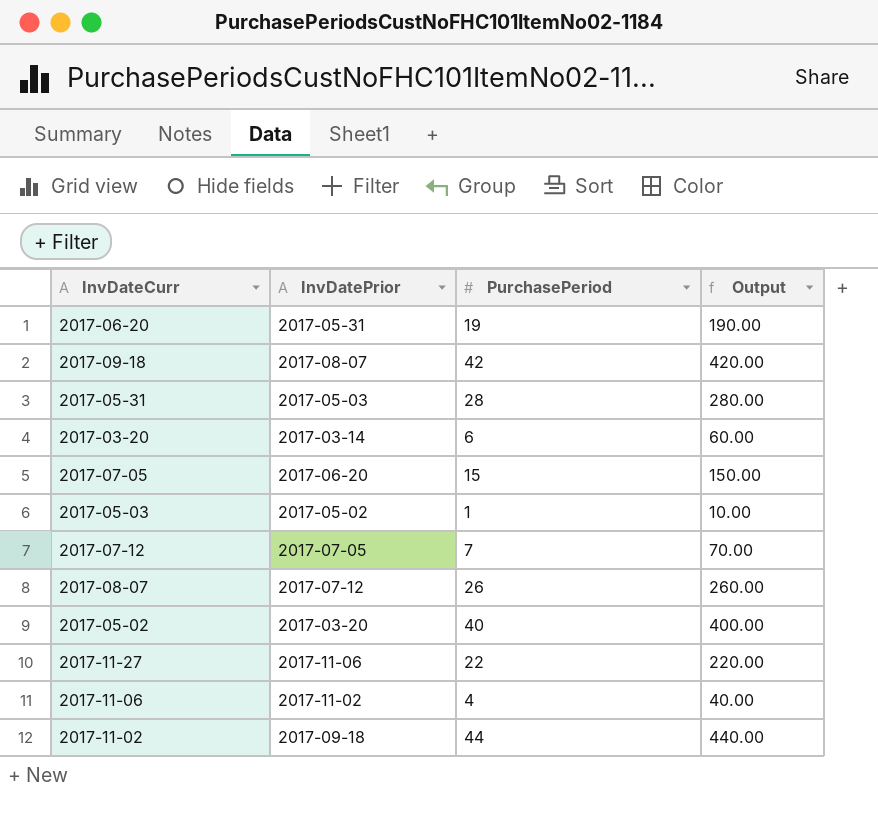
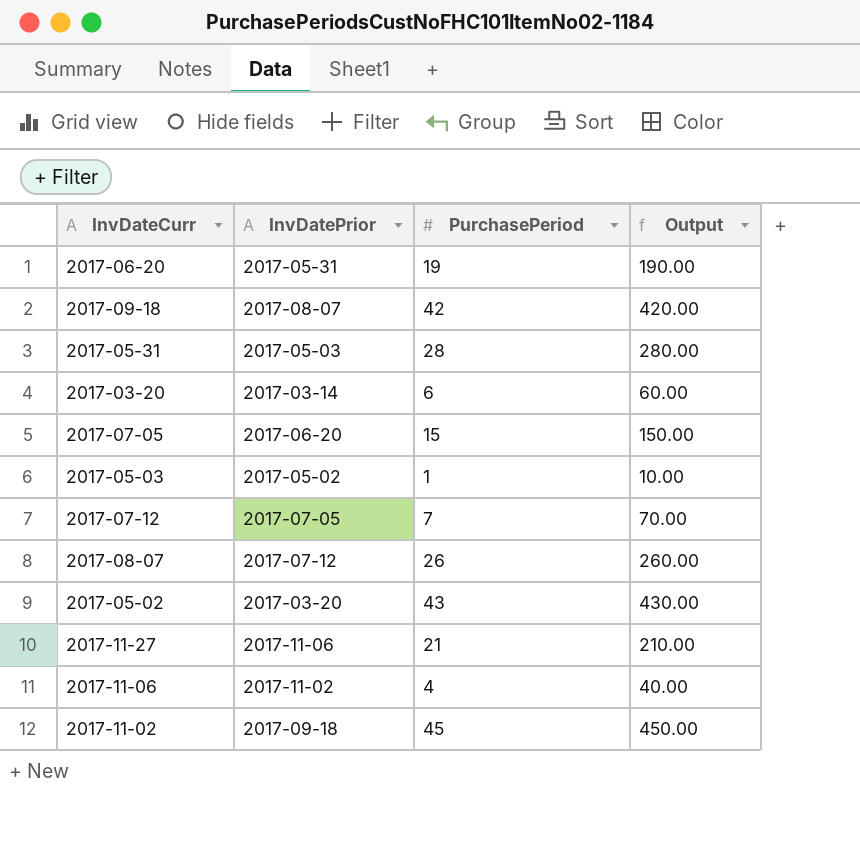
2017-05-02 | PurchasePeriod: 40 -> 43
2017-05-02 | Output: 400.00 -> 430.00
2017-11-27 | PurchasePeriod: 22 -> 21
2017-11-27 | Output: 220.00 -> 210.00
2017-11-02 | PurchasePeriod: 44 -> 45
2017-11-02 | Output: 440.00 -> 450.00

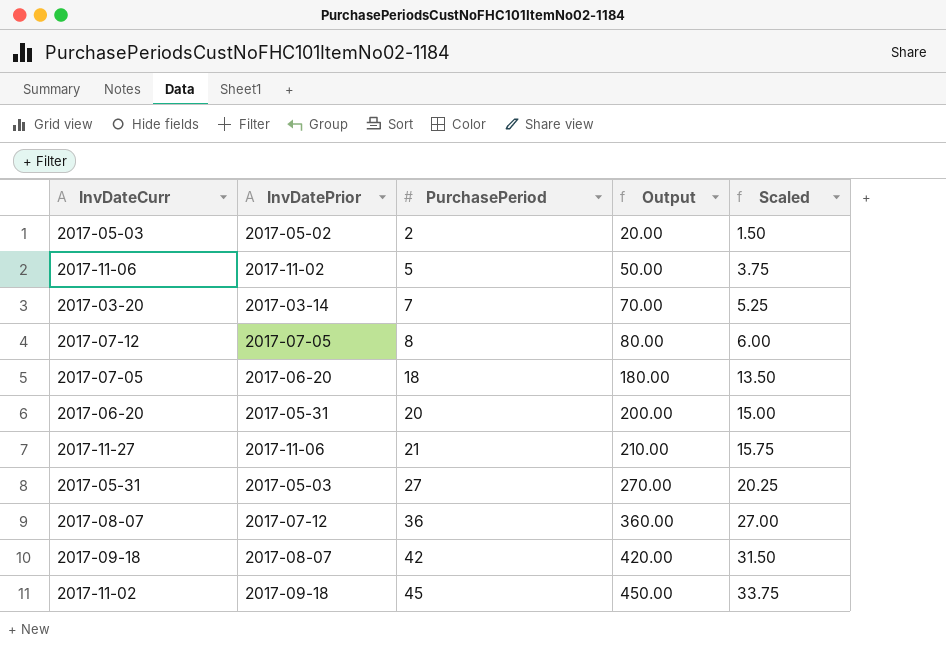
row order: none -> PurchasePeriod ascending
column Scaled | formula: none -> [PurchasePeriod] * 0.75
row 2017-05-02: 2017-03-20 | 43 | 430.00 -> none
2017-05-03 | PurchasePeriod: 1 -> 2
2017-05-03 | Output: 10.00 -> 20.00
2017-11-06 | PurchasePeriod: 4 -> 5
2017-11-06 | Output: 40.00 -> 50.00
2017-03-20 | PurchasePeriod: 6 -> 7
2017-03-20 | Output: 60.00 -> 70.00
2017-07-12 | PurchasePeriod: 7 -> 8
2017-07-12 | Output: 70.00 -> 80.00
2017-07-05 | PurchasePeriod: 15 -> 18
2017-07-05 | Output: 150.00 -> 180.00
2017-06-20 | PurchasePeriod: 19 -> 20
2017-06-20 | Output: 190.00 -> 200.00
2017-05-31 | PurchasePeriod: 28 -> 27
2017-05-31 | Output: 280.00 -> 270.00
2017-08-07 | PurchasePeriod: 26 -> 36
2017-08-07 | Output: 260.00 -> 360.00

